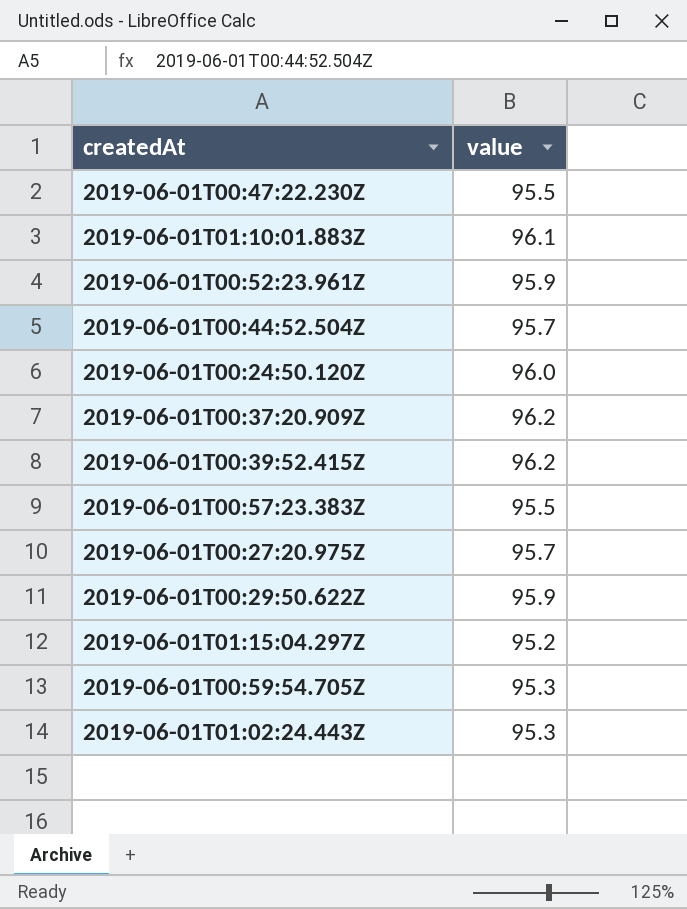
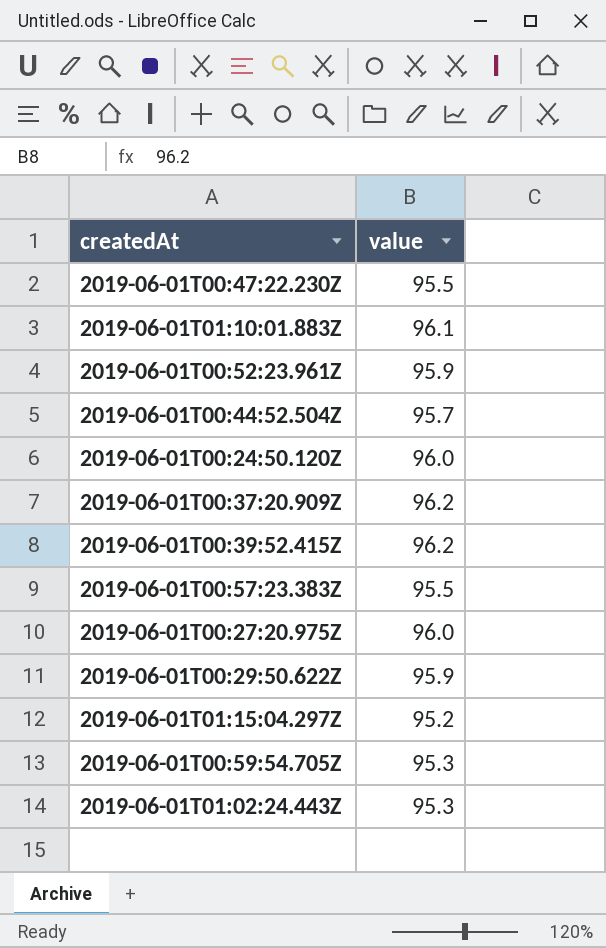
2019-06-01T00:27:20.975Z | value: 95.7 -> 96.0

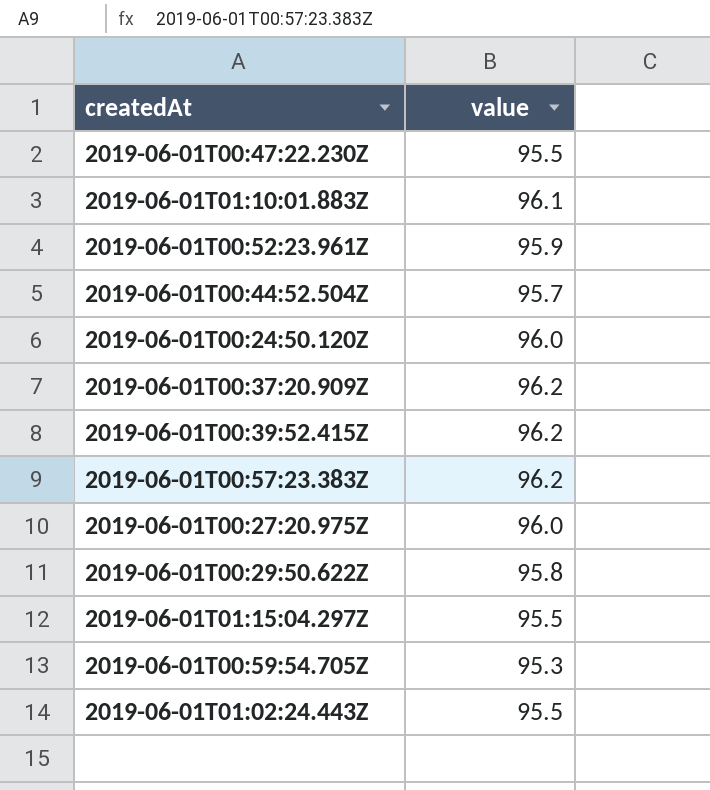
2019-06-01T00:57:23.383Z | value: 95.5 -> 96.2
2019-06-01T00:29:50.622Z | value: 95.9 -> 95.8
2019-06-01T01:15:04.297Z | value: 95.2 -> 95.5
2019-06-01T01:02:24.443Z | value: 95.3 -> 95.5

